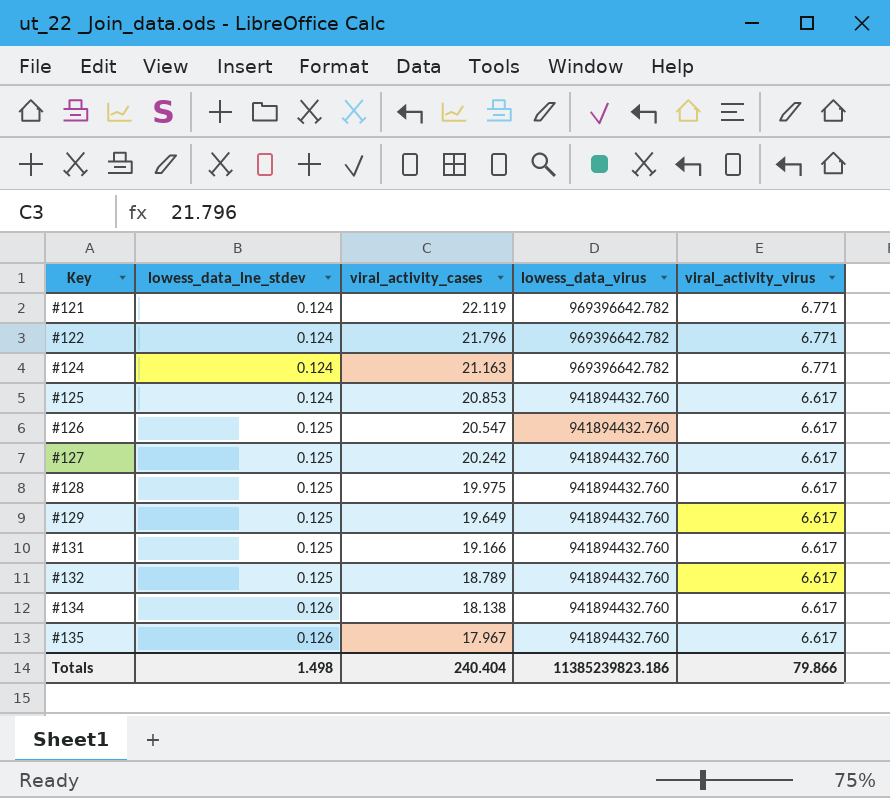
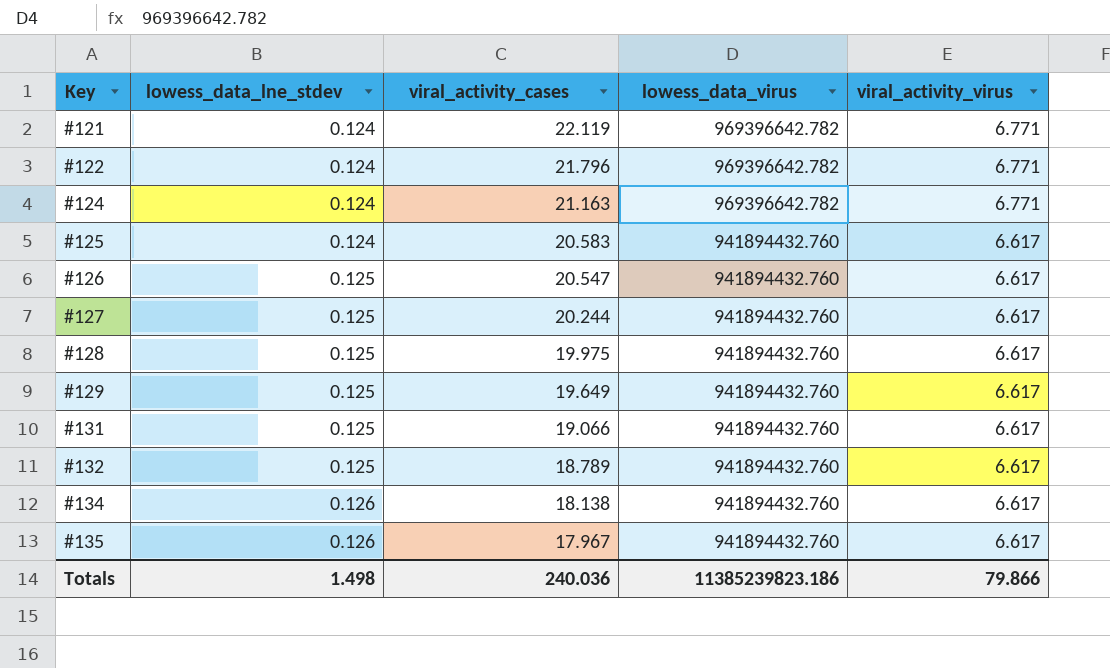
#125 | viral_activity_cases: 20.853 -> 20.583
#127 | viral_activity_cases: 20.242 -> 20.244
#131 | viral_activity_cases: 19.166 -> 19.066
Totals | viral_activity_cases: 240.404 -> 240.036

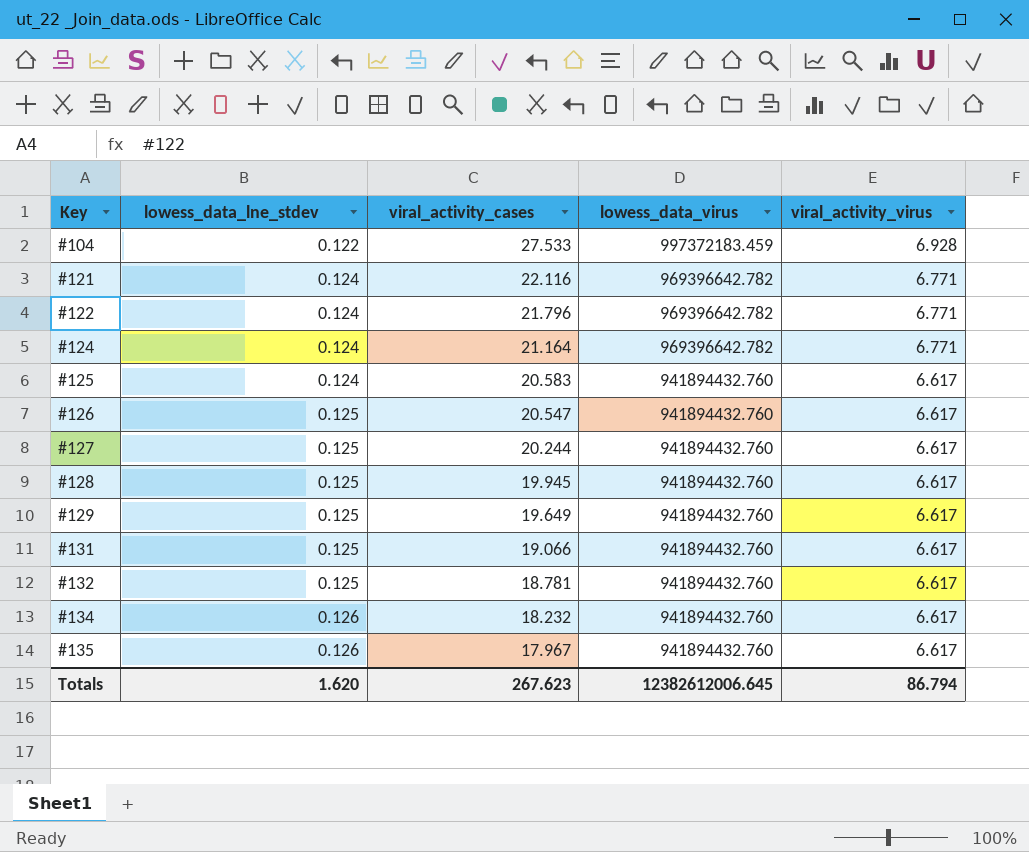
row #104: none -> 0.122 | 27.533 | 997372183.459 | 6.928
#121 | viral_activity_cases: 22.119 -> 22.116
#124 | viral_activity_cases: 21.163 -> 21.164
#128 | viral_activity_cases: 19.975 -> 19.945
#132 | viral_activity_cases: 18.789 -> 18.781
#134 | viral_activity_cases: 18.138 -> 18.232
Totals | lowess_data_lne_stdev: 1.498 -> 1.620
Totals | viral_activity_cases: 240.036 -> 267.623
Totals | lowess_data_virus: 11385239823.186 -> 12382612006.645
Totals | viral_activity_virus: 79.866 -> 86.794

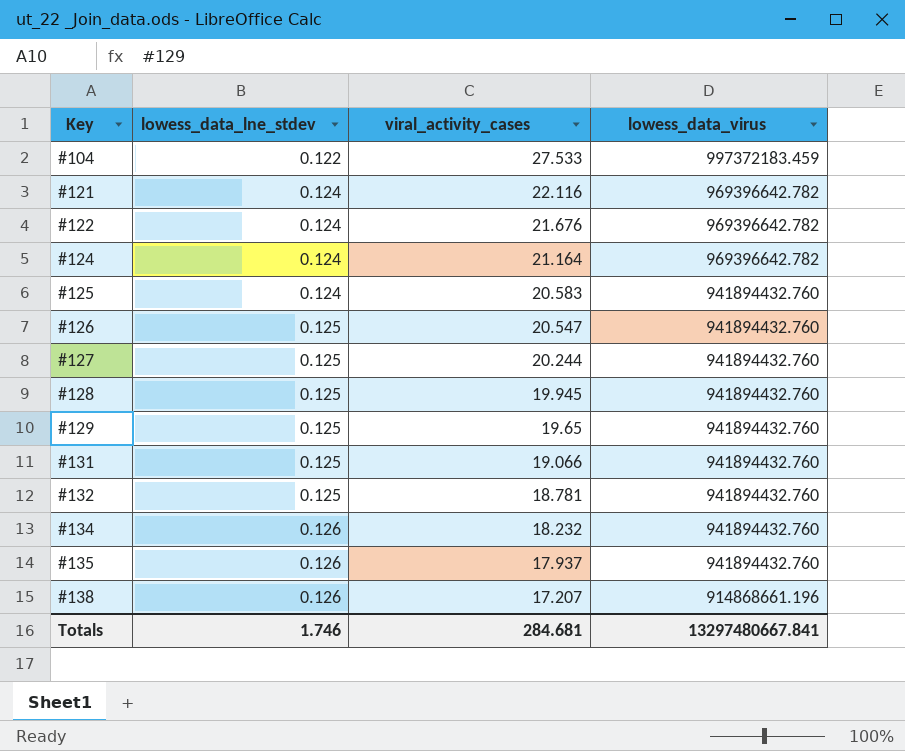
column viral_activity_virus | position: 5 -> none
#122 | viral_activity_cases: 21.796 -> 21.676
#129 | viral_activity_cases: 19.649 -> 19.65
#135 | viral_activity_cases: 17.967 -> 17.937
row #138: none -> 0.126 | 17.207 | 914868661.196
Totals | lowess_data_lne_stdev: 1.620 -> 1.746
Totals | viral_activity_cases: 267.623 -> 284.681
Totals | lowess_data_virus: 12382612006.645 -> 13297480667.841

